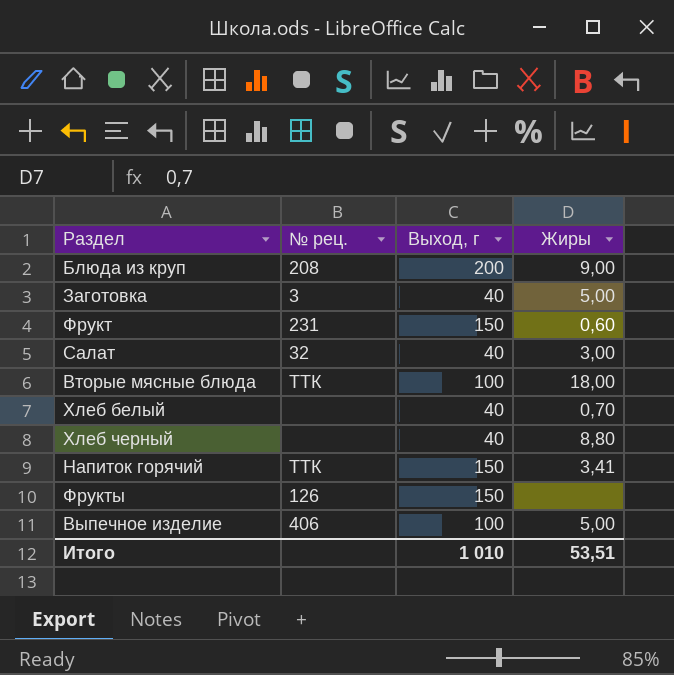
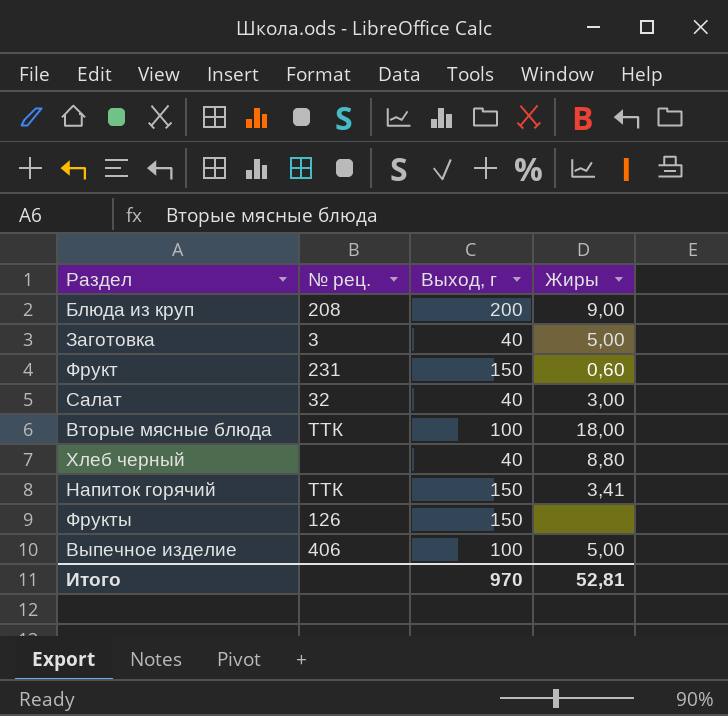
row Хлеб белый: none | 40 | 0,70 -> none
Итого | Выход, г: 1 010 -> 970
Итого | Жиры: 53,51 -> 52,81

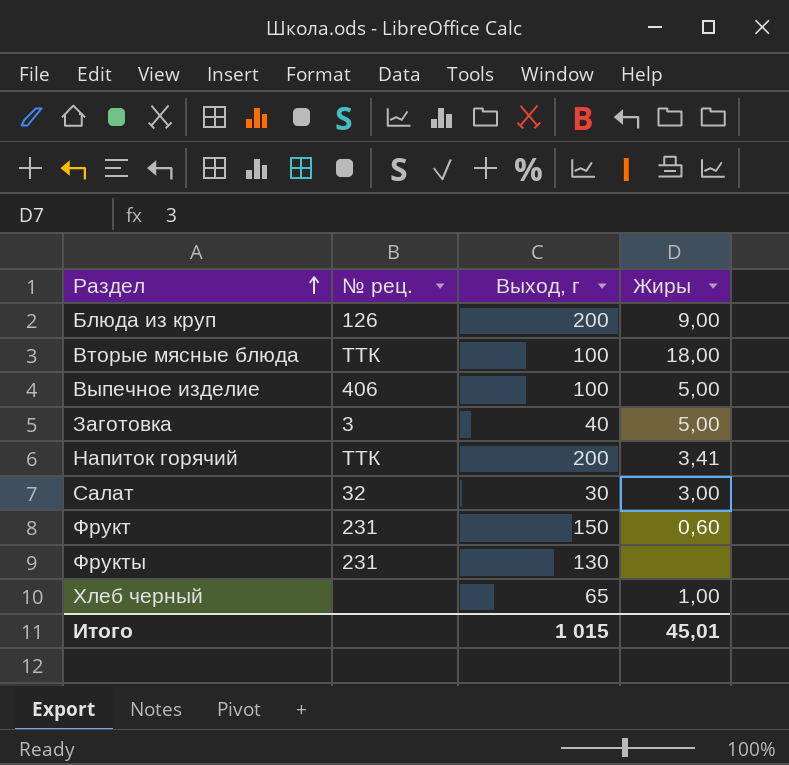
row order: none -> Раздел ascending
Блюда из круп | № рец.: 208 -> 126
Напиток горячий | Выход, г: 150 -> 200
Салат | Выход, г: 40 -> 30
Фрукты | № рец.: 126 -> 231
Фрукты | Выход, г: 150 -> 130
Хлеб черный | Выход, г: 40 -> 65
Хлеб черный | Жиры: 8,80 -> 1,00
Итого | Выход, г: 970 -> 1 015
Итого | Жиры: 52,81 -> 45,01

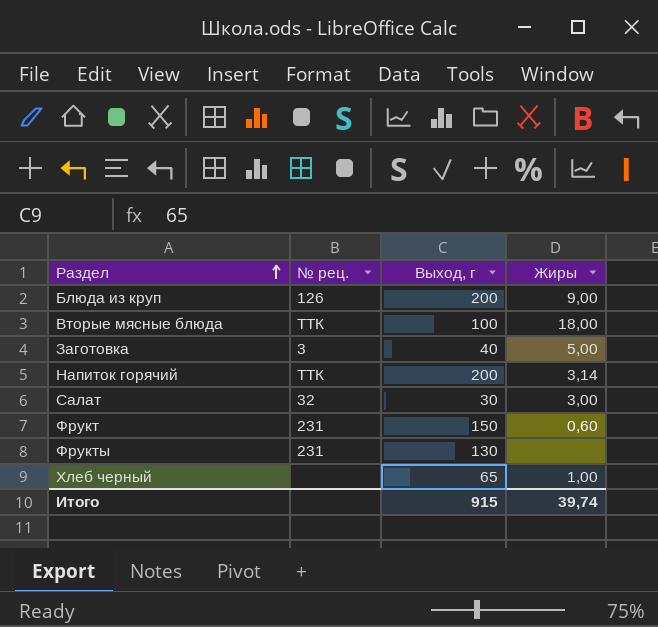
row Выпечное изделие: 406 | 100 | 5,00 -> none
Напиток горячий | Жиры: 3,41 -> 3,14
Итого | Выход, г: 1 015 -> 915
Итого | Жиры: 45,01 -> 39,74

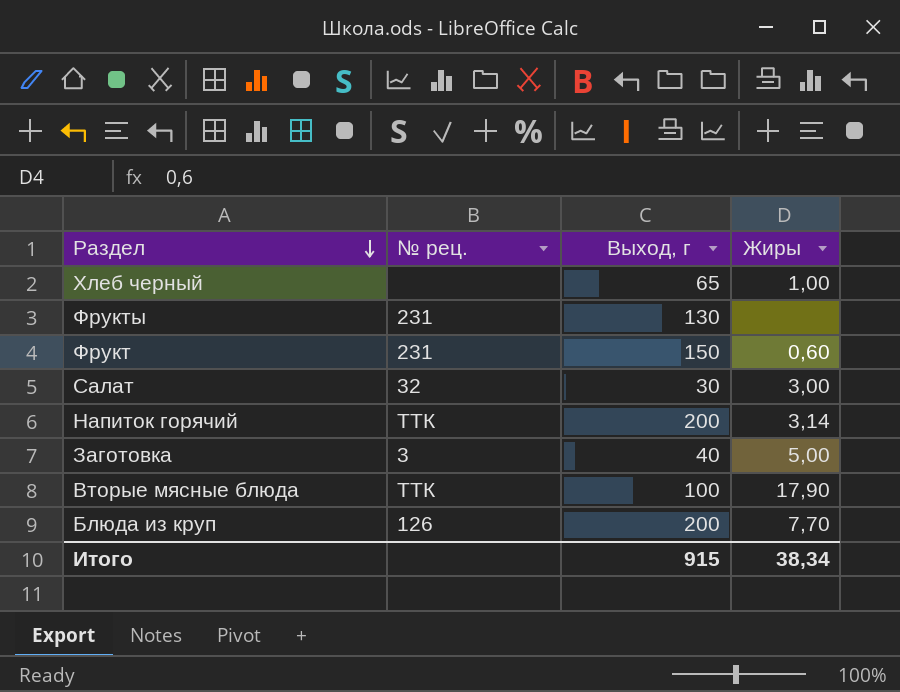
row order: Раздел ascending -> Раздел descending
Вторые мясные блюда | Жиры: 18,00 -> 17,90
Блюда из круп | Жиры: 9,00 -> 7,70
Итого | Жиры: 39,74 -> 38,34

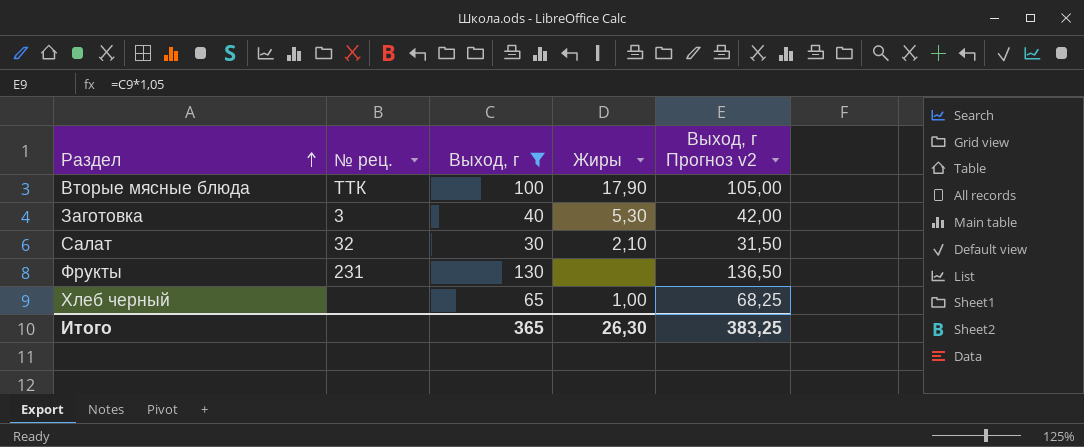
filter: none -> Выход, г <= 130
row order: Раздел descending -> Раздел ascending
column Выход, г Прогноз v2 | formula: none -> [Выход, г] * 1,05
Заготовка | Жиры: 5,00 -> 5,30
Салат | Жиры: 3,00 -> 2,10
Итого | Выход, г: 915 -> 365
Итого | Жиры: 38,34 -> 26,30

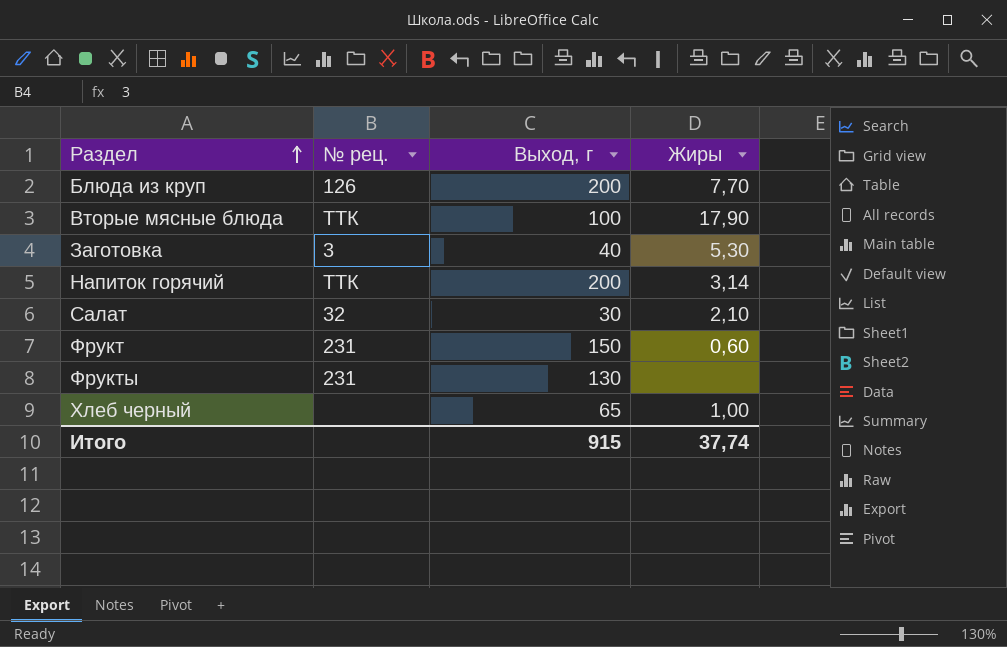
filter: Выход, г <= 130 -> none
column Выход, г Прогноз v2 | formula: [Выход, г] * 1,05 -> none
Итого | Выход, г: 365 -> 915
Итого | Жиры: 26,30 -> 37,74

